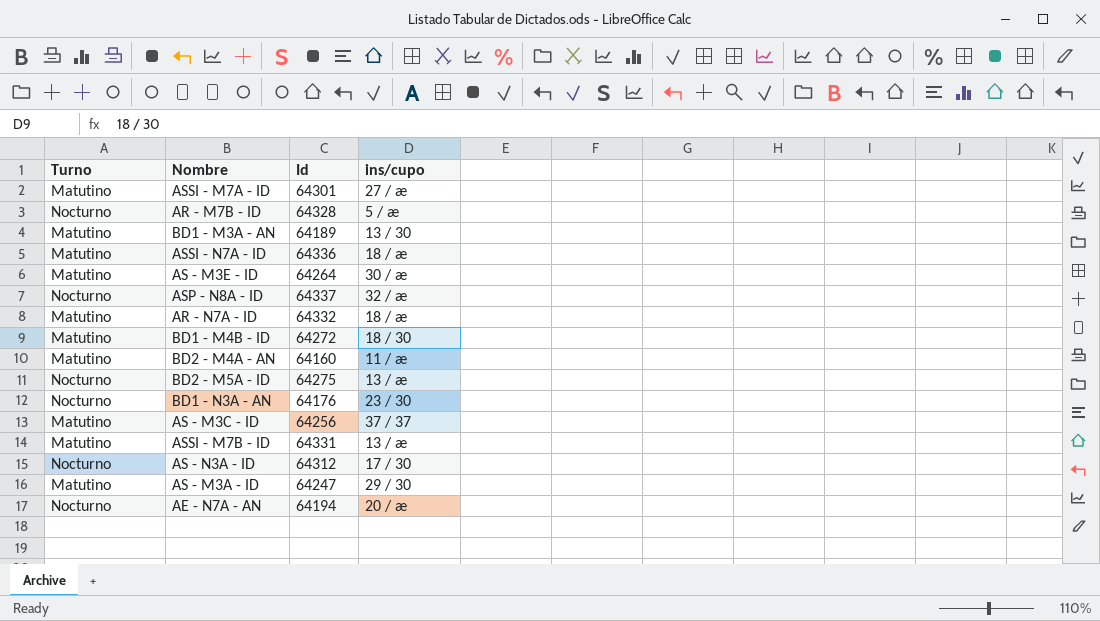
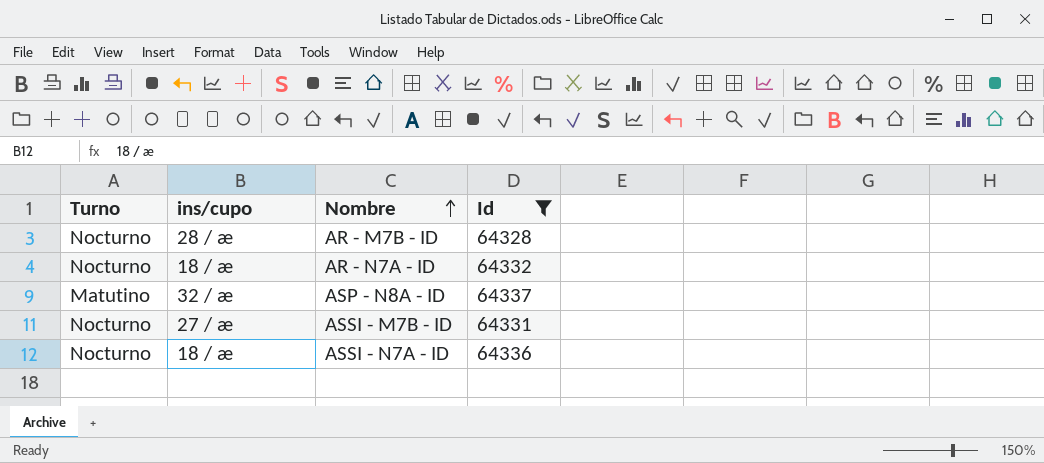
filter: none -> Id >= 64328
row order: none -> Nombre ascending
column ins/cupo | position: 4 -> 2
AR - M7B - ID | ins/cupo: 5 / æ -> 28 / æ
AR - N7A - ID | Turno: Matutino -> Nocturno
ASP - N8A - ID | Turno: Nocturno -> Matutino
ASSI - M7B - ID | Turno: Matutino -> Nocturno
ASSI - M7B - ID | ins/cupo: 13 / æ -> 27 / æ
ASSI - N7A - ID | Turno: Matutino -> Nocturno

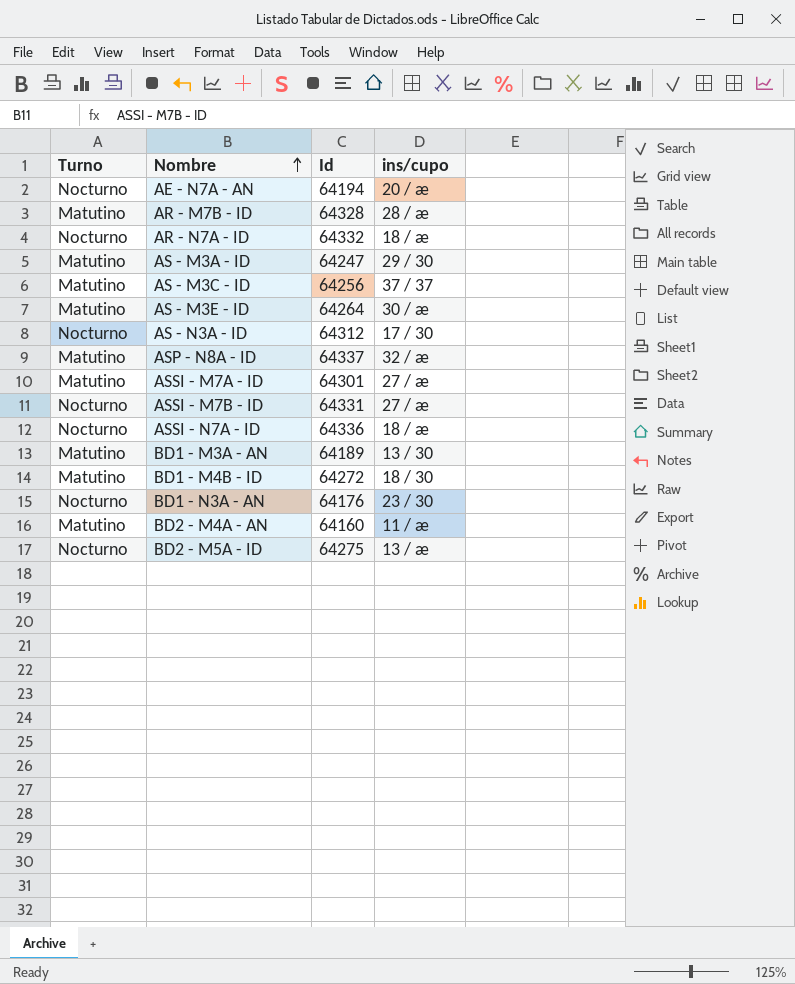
filter: Id >= 64328 -> none
column ins/cupo | position: 2 -> 4
AR - M7B - ID | Turno: Nocturno -> Matutino

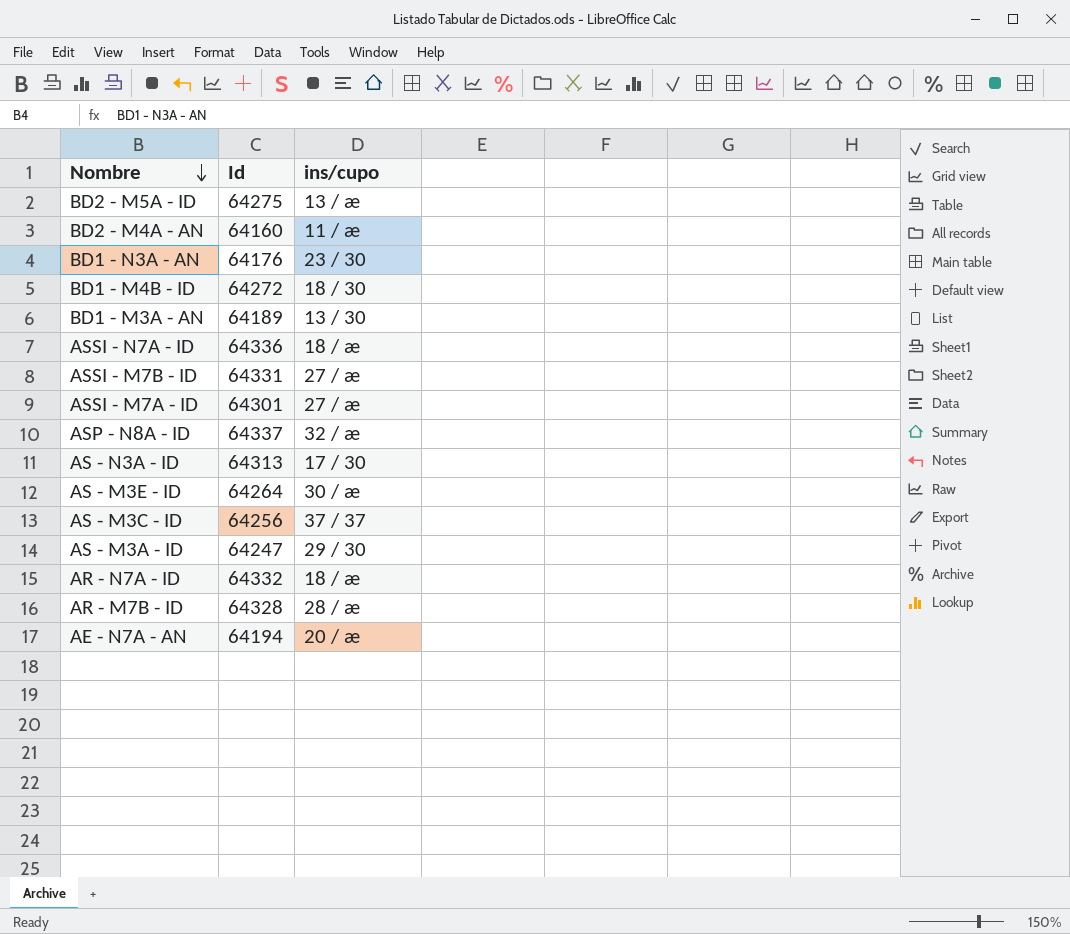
row order: Nombre ascending -> Nombre descending
column Turno | position: 1 -> none
AS - N3A - ID | Id: 64312 -> 64313

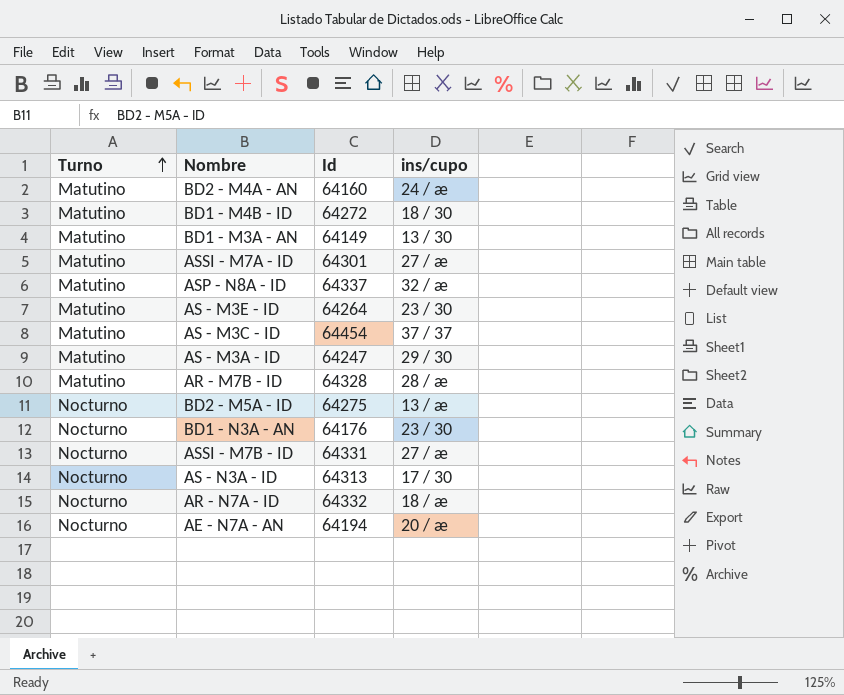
row order: Nombre descending -> Turno ascending
column Turno | position: none -> 1
row ASSI - N7A - ID: 64336 | 18 / æ -> none
BD2 - M4A - AN | ins/cupo: 11 / æ -> 24 / æ
BD1 - M3A - AN | Id: 64189 -> 64149
AS - M3E - ID | ins/cupo: 30 / æ -> 23 / 30
AS - M3C - ID | Id: 64256 -> 64454

